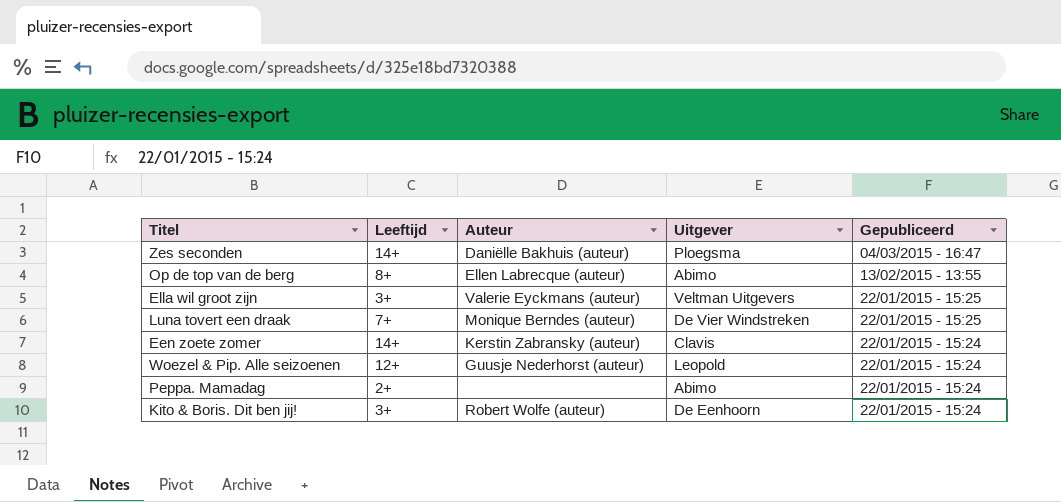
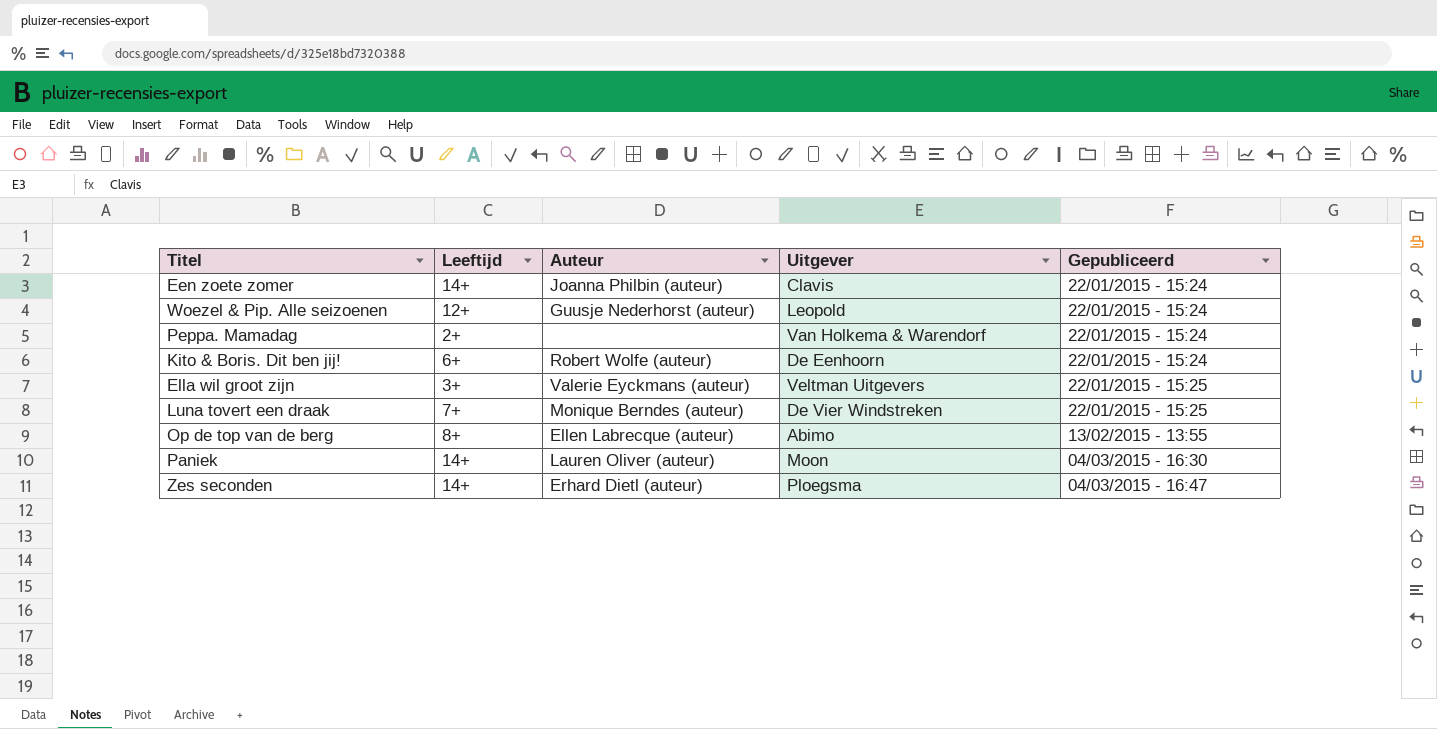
row order: Gepubliceerd descending -> Gepubliceerd ascending
Een zoete zomer | Auteur: Kerstin Zabransky (auteur) -> Joanna Philbin (auteur)
Peppa. Mamadag | Uitgever: Abimo -> Van Holkema & Warendorf
Kito & Boris. Dit ben jij! | Leeftijd: 3+ -> 6+
row Paniek: none -> 14+ | Lauren Oliver (auteur) | Moon | 04/03/2015 - 16:30
Zes seconden | Auteur: Daniëlle Bakhuis (auteur) -> Erhard Dietl (auteur)

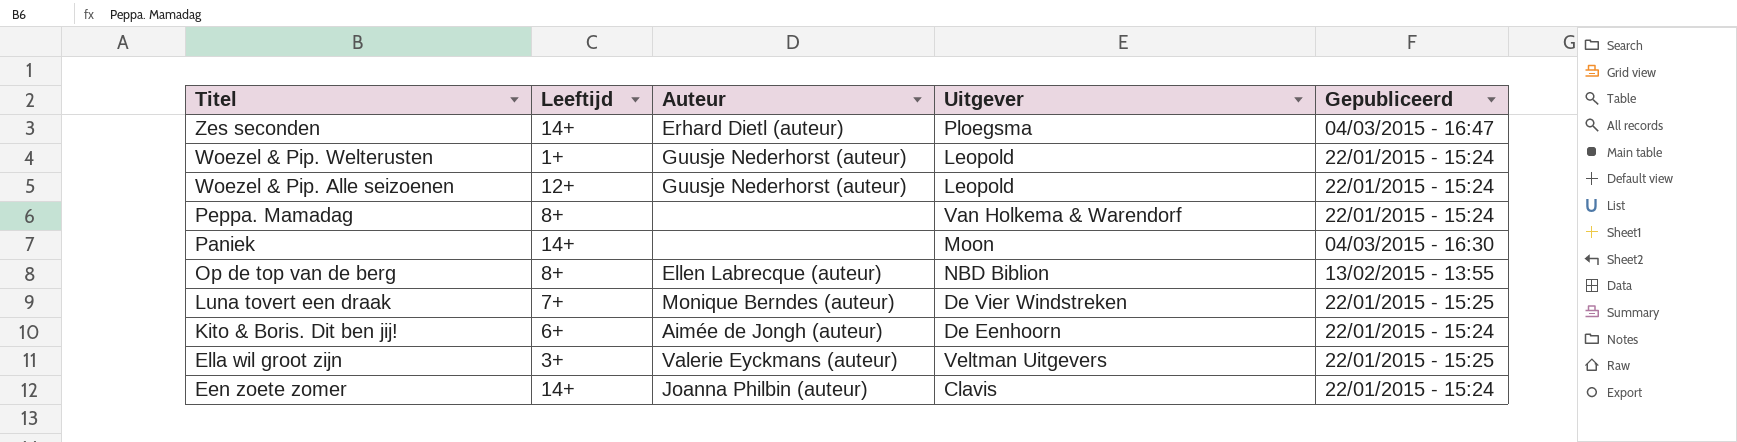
row order: Gepubliceerd ascending -> Titel descending
row Woezel & Pip. Welterusten: none -> 1+ | Guusje Nederhorst (auteur) | Leopold | 22/01/2015 - 15:24
Peppa. Mamadag | Leeftijd: 2+ -> 8+
Paniek | Auteur: Lauren Oliver (auteur) -> none
Op de top van de berg | Uitgever: Abimo -> NBD Biblion
Kito & Boris. Dit ben jij! | Auteur: Robert Wolfe (auteur) -> Aimée de Jongh (auteur)

